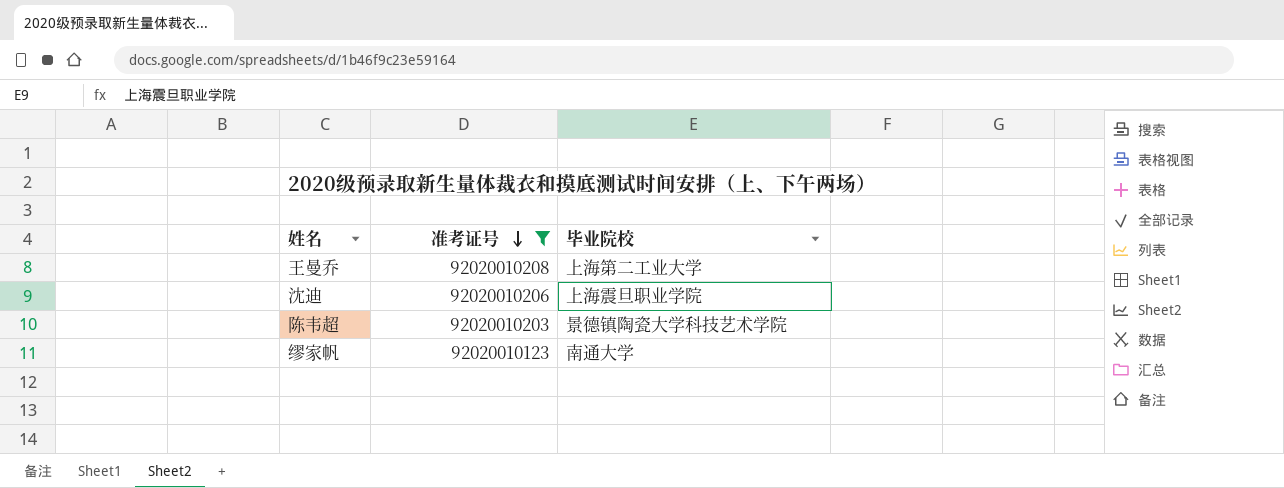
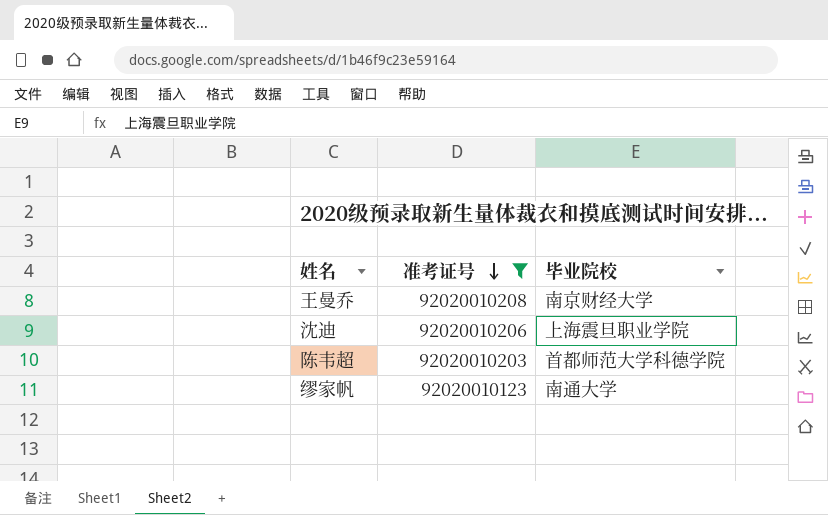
王曼乔 | 毕业院校: 上海第二工业大学 -> 南京财经大学
陈韦超 | 毕业院校: 景德镇陶瓷大学科技艺术学院 -> 首都师范大学科德学院

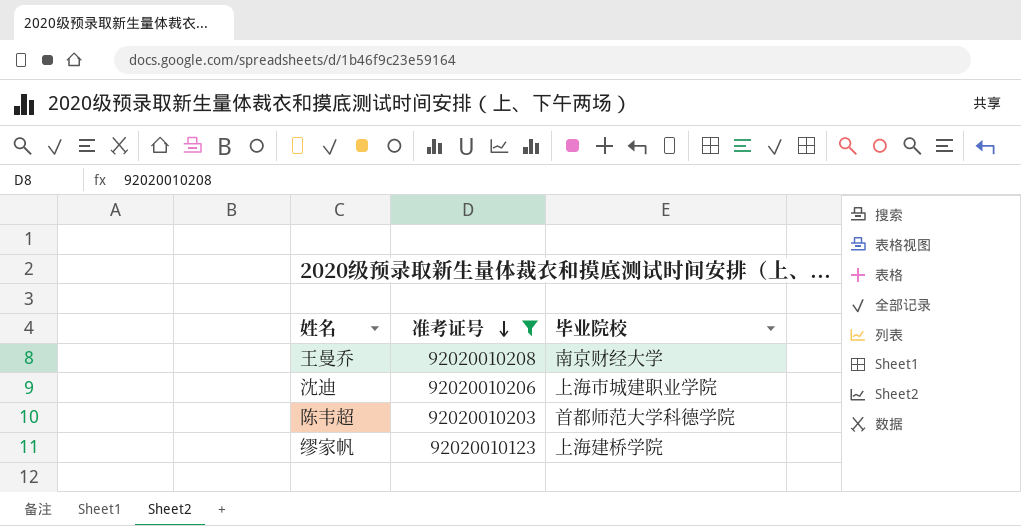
沈迪 | 毕业院校: 上海震旦职业学院 -> 上海市城建职业学院
缪家帆 | 毕业院校: 南通大学 -> 上海建桥学院

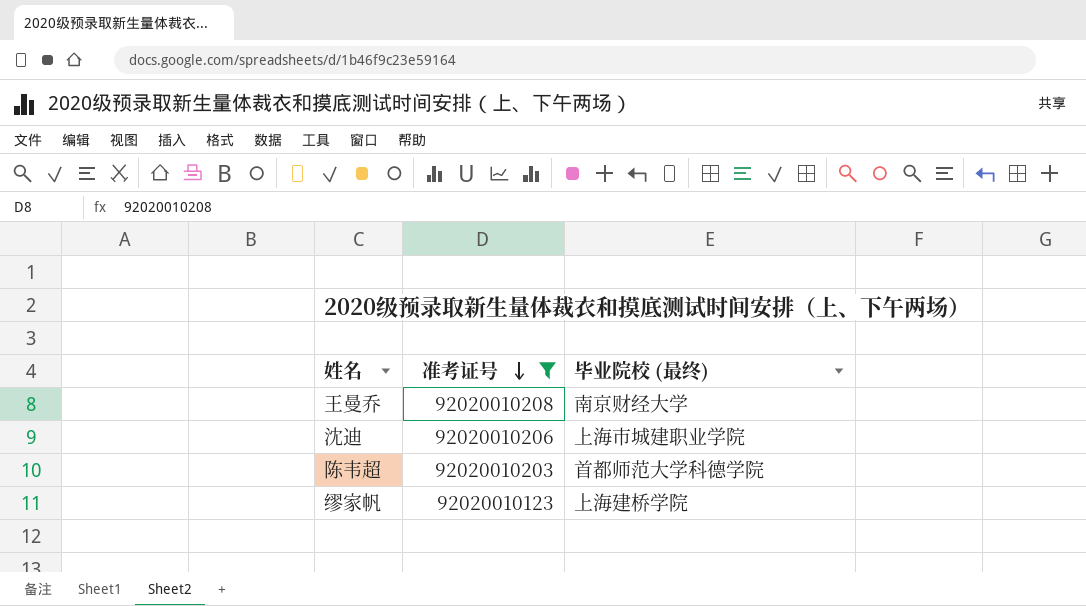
column name: 毕业院校 -> 毕业院校 (最终)

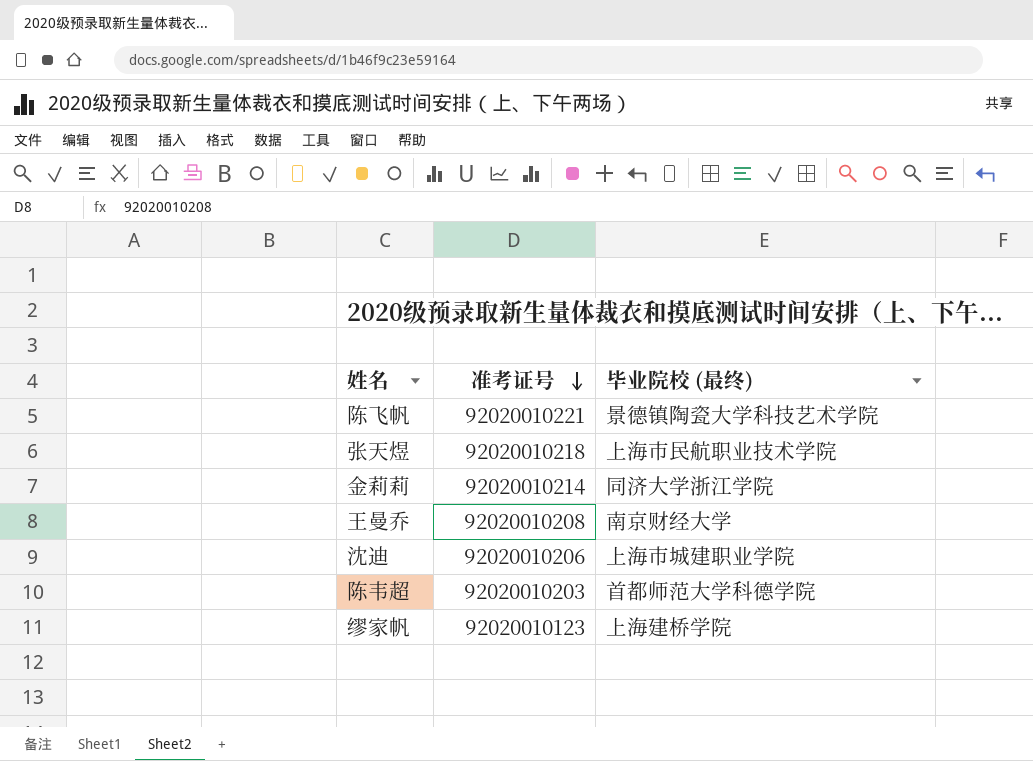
filter: 准考证号 <= 92020010208 -> none

